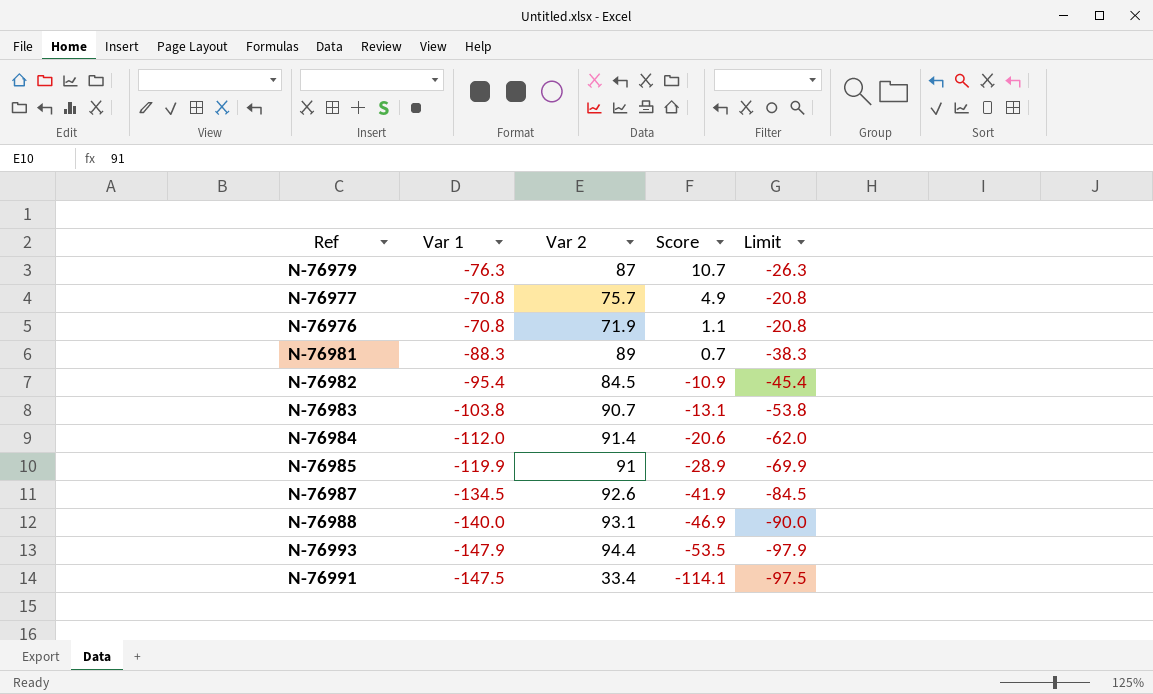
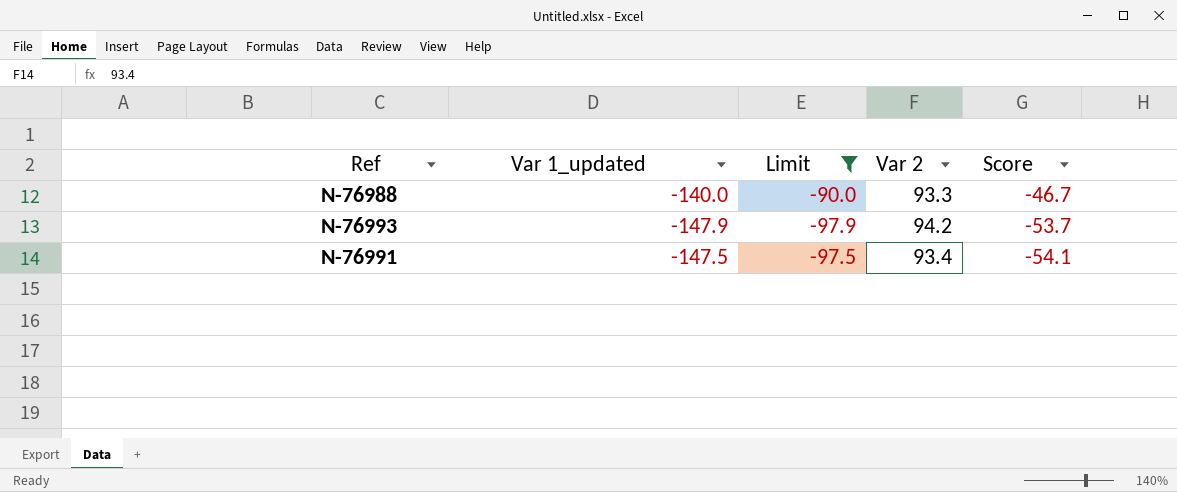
filter: none -> Limit <= -90.0
column name: Var 1 -> Var 1_updated
column Limit | position: 5 -> 3
N-76988 | Var 2: 93.1 -> 93.3
N-76988 | Score: -46.9 -> -46.7
N-76993 | Var 2: 94.4 -> 94.2
N-76993 | Score: -53.5 -> -53.7
N-76991 | Var 2: 33.4 -> 93.4
N-76991 | Score: -114.1 -> -54.1

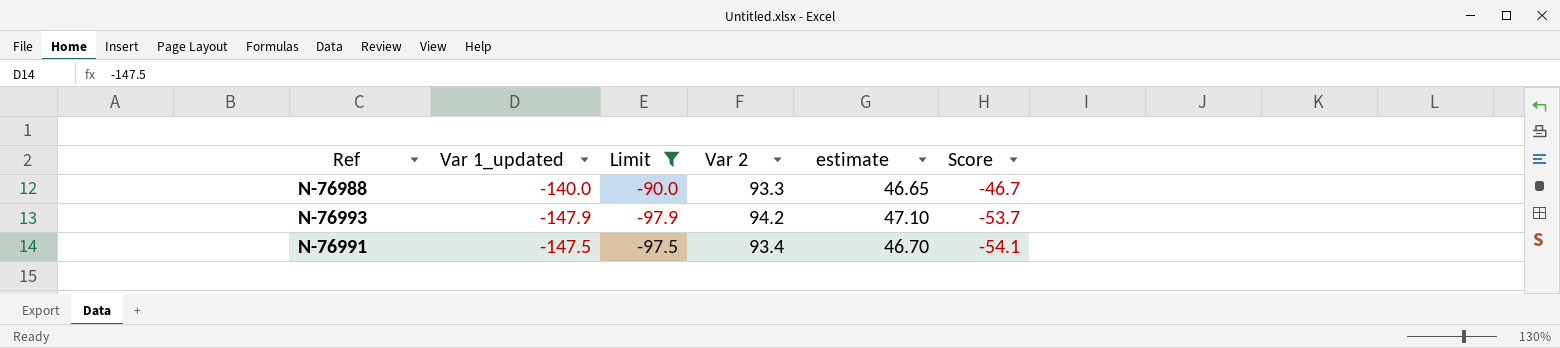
column estimate | formula: none -> [Var 2] * 0.5

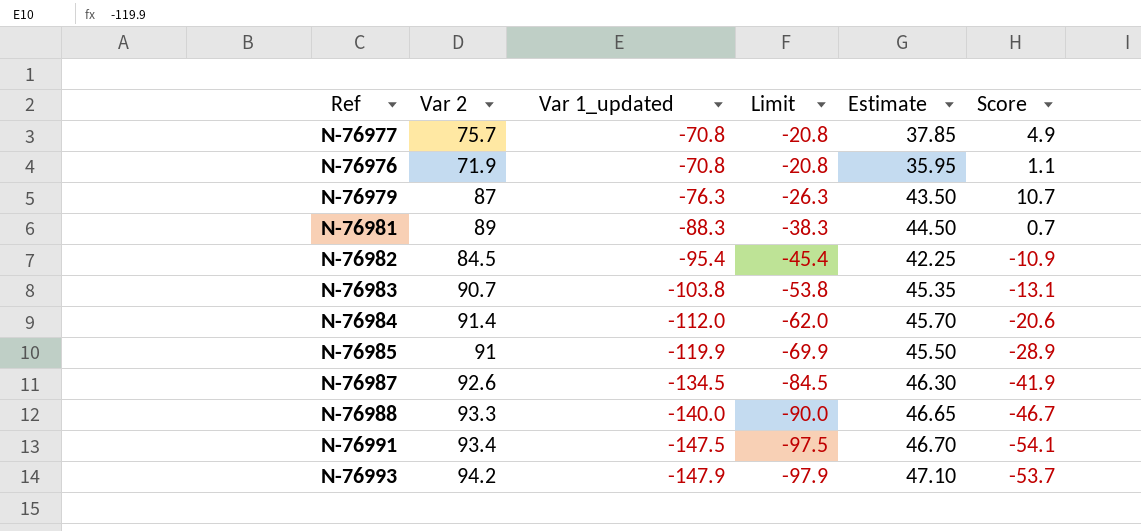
filter: Limit <= -90.0 -> none
row order: Score descending -> Var 1_updated descending
column Var 2 | position: 4 -> 2
column name: estimate -> Estimate

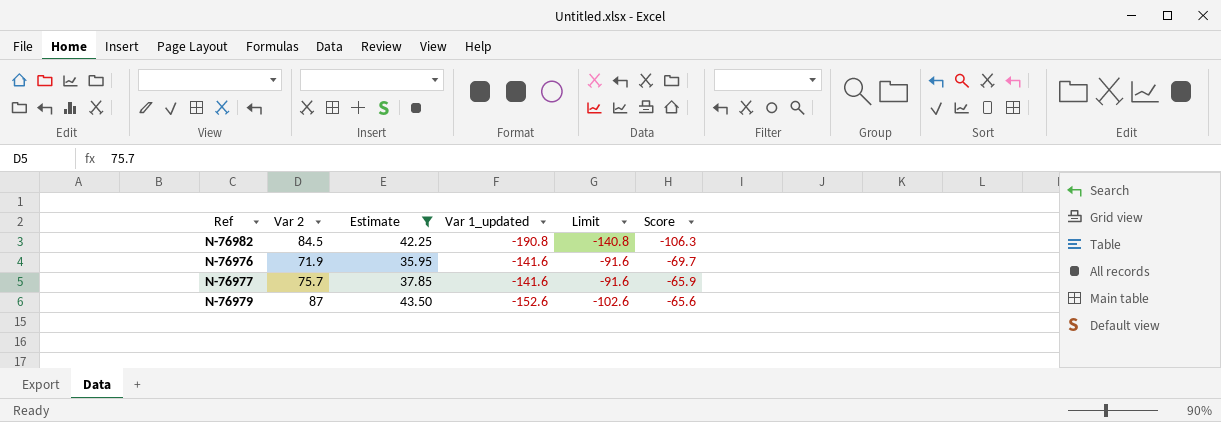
filter: none -> Estimate <= 43.50
row order: Var 1_updated descending -> Score ascending
column Estimate | position: 5 -> 3
N-76982 | Var 1_updated: -95.4 -> -190.8
N-76982 | Limit: -45.4 -> -140.8
N-76982 | Score: -10.9 -> -106.3
N-76976 | Var 1_updated: -70.8 -> -141.6
N-76976 | Limit: -20.8 -> -91.6
N-76976 | Score: 1.1 -> -69.7
N-76977 | Var 1_updated: -70.8 -> -141.6
N-76977 | Limit: -20.8 -> -91.6
N-76977 | Score: 4.9 -> -65.9
N-76979 | Var 1_updated: -76.3 -> -152.6
N-76979 | Limit: -26.3 -> -102.6
N-76979 | Score: 10.7 -> -65.6

